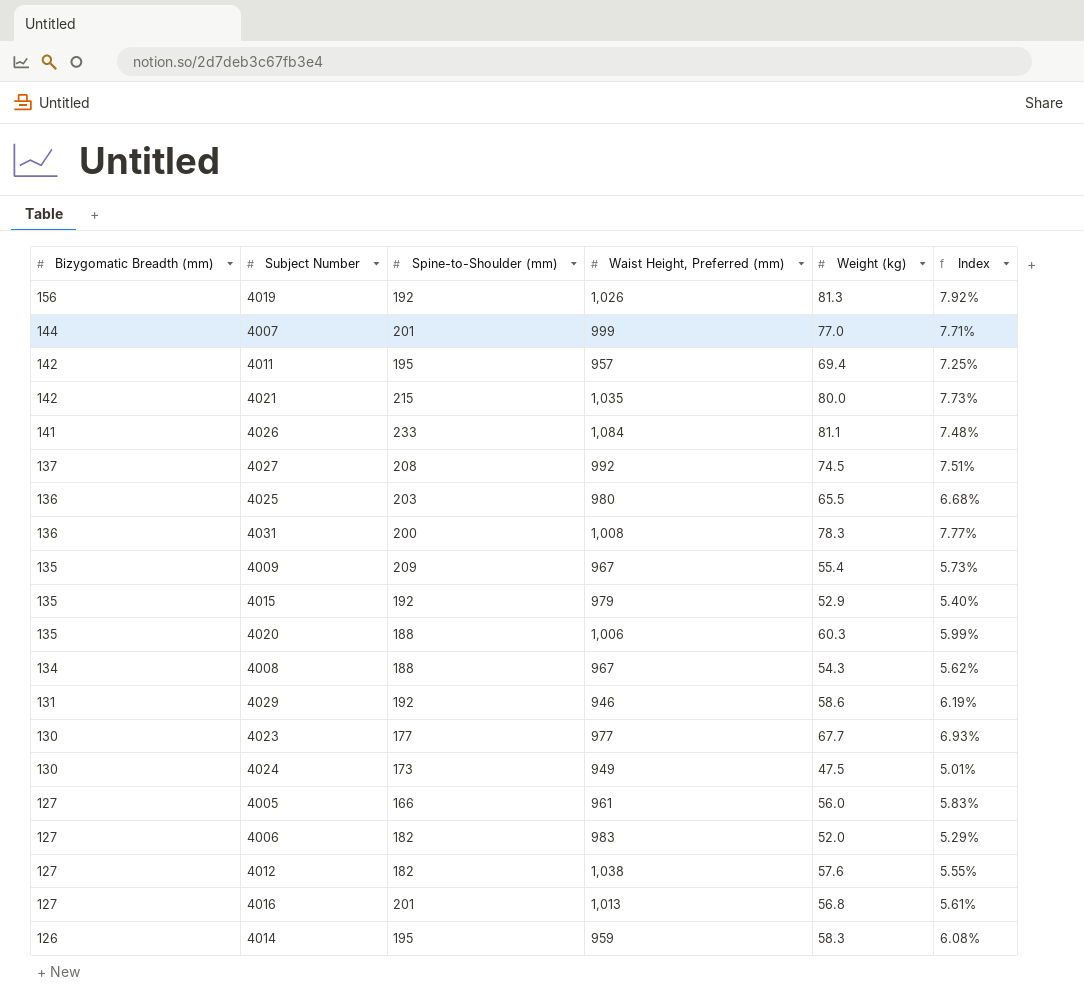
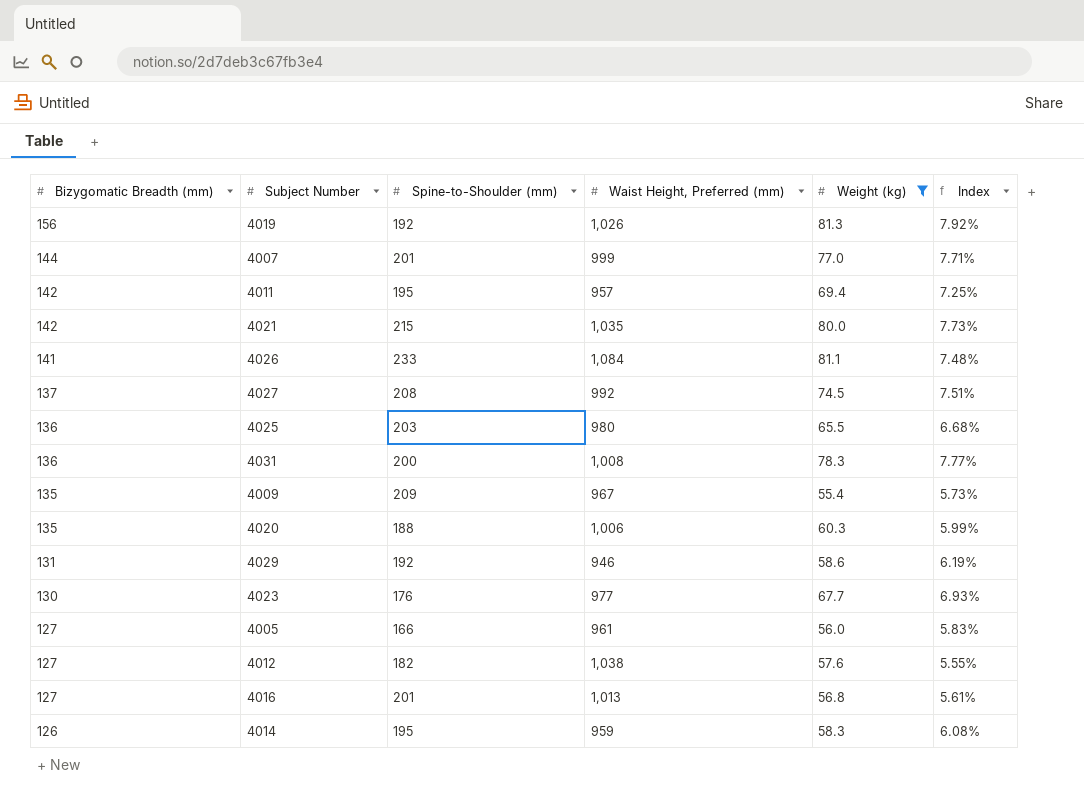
filter: none -> Weight (kg) >= 55.4
4023 | Spine-to-Shoulder (mm): 177 -> 176

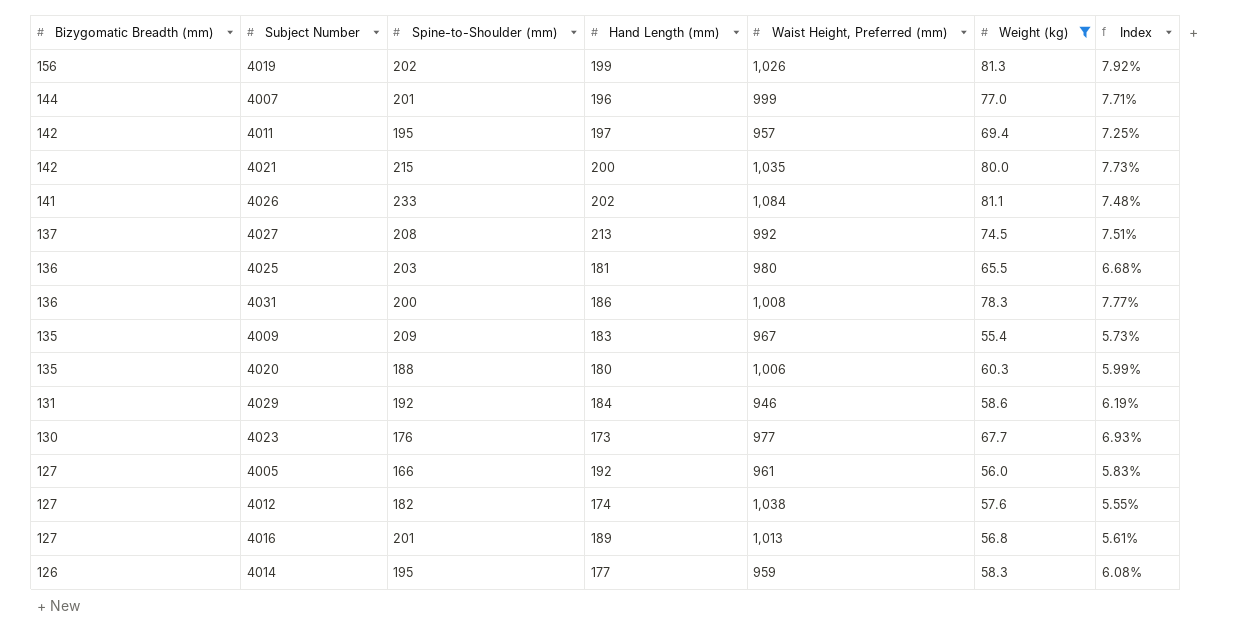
column Hand Length (mm) | position: none -> 4
4019 | Spine-to-Shoulder (mm): 192 -> 202

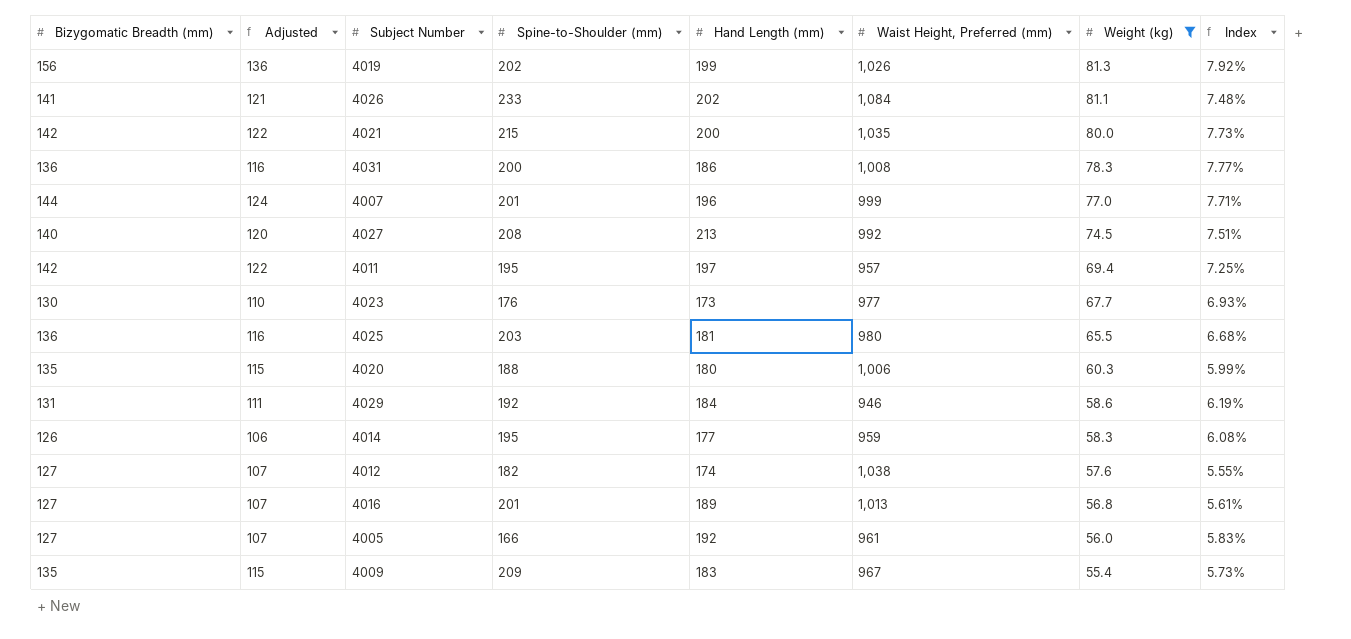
row order: Bizygomatic Breadth (mm) descending -> Weight (kg) descending
column Adjusted | formula: none -> [Bizygomatic Breadth (mm)] - 20
4027 | Bizygomatic Breadth (mm): 137 -> 140

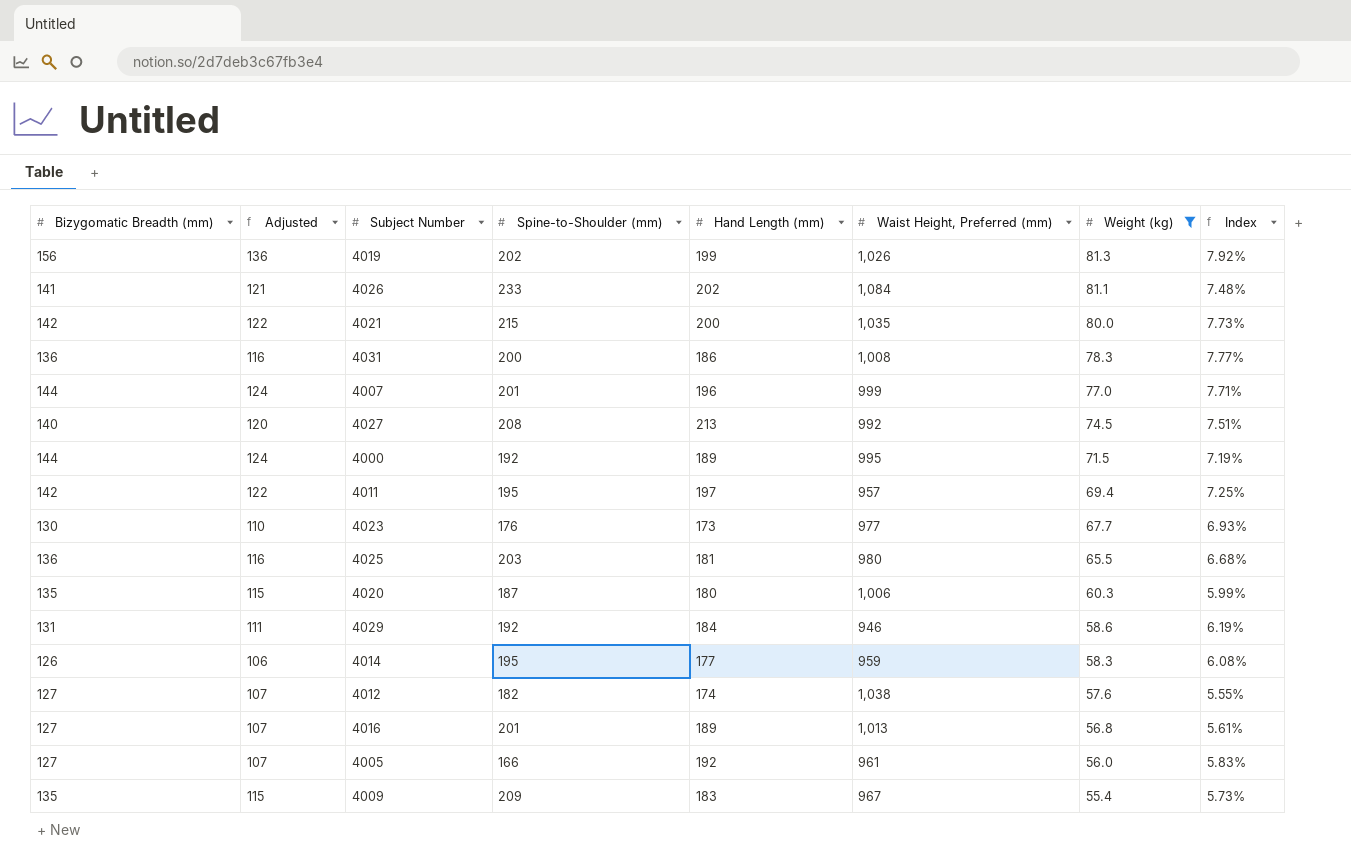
row 4000: none -> 144 | 124 | 192 | 189 | 995 | 71.5 | 7.19%
4020 | Spine-to-Shoulder (mm): 188 -> 187

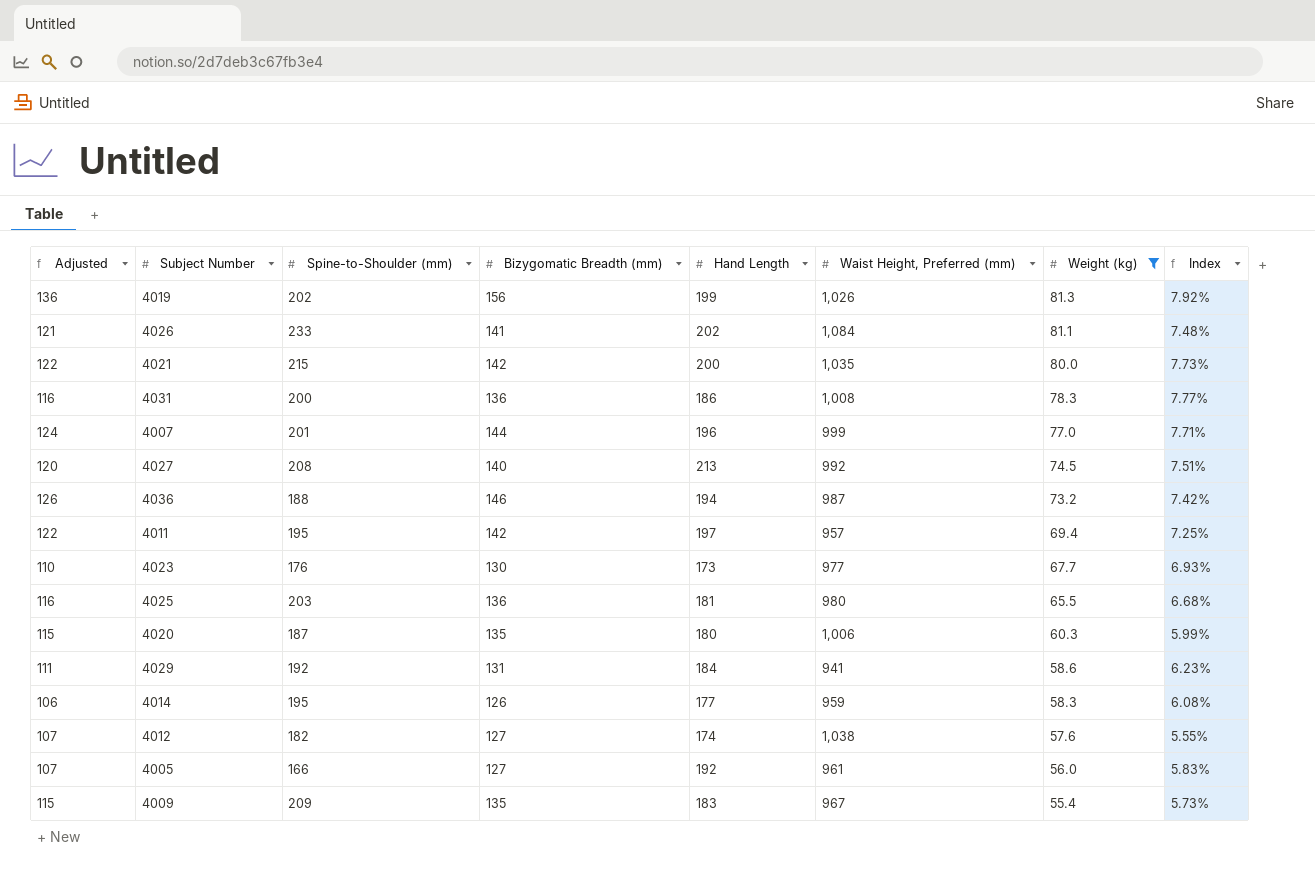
column Bizygomatic Breadth (mm) | position: 1 -> 4
column name: Hand Length (mm) -> Hand Length
row 4000: 144 | 124 | 192 | 189 | 995 | 71.5 | 7.19% -> none
row 4016: 127 | 107 | 201 | 189 | 1,013 | 56.8 | 5.61% -> none
row 4036: none -> 126 | 188 | 146 | 194 | 987 | 73.2 | 7.42%
4029 | Waist Height, Preferred (mm): 946 -> 941
4029 | Index: 6.19% -> 6.23%

